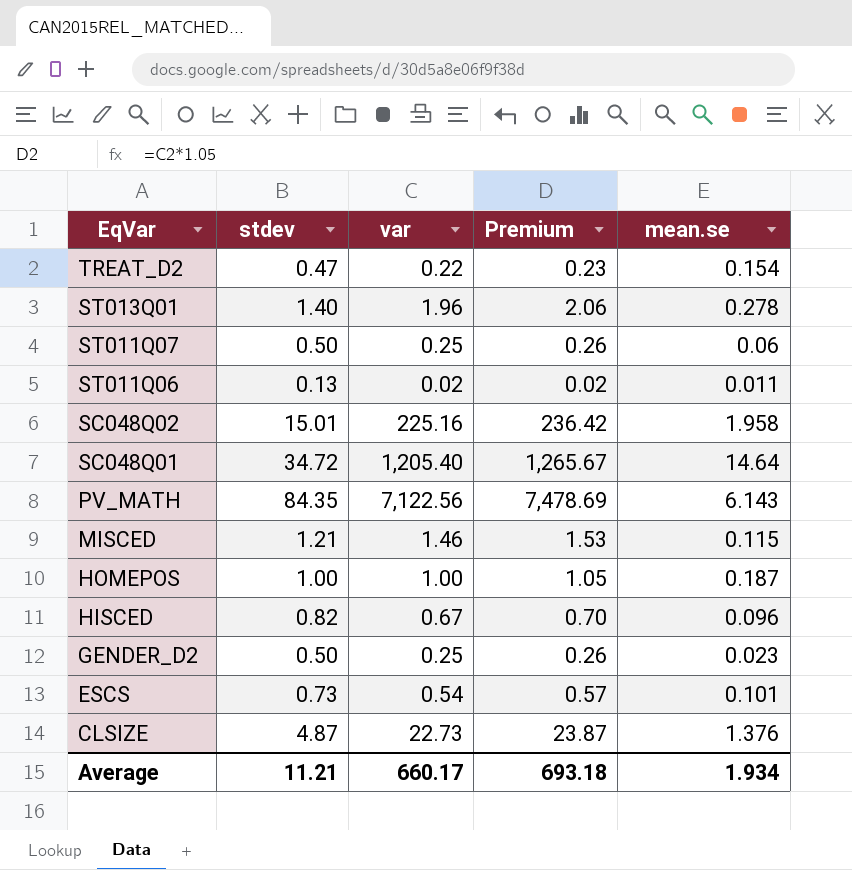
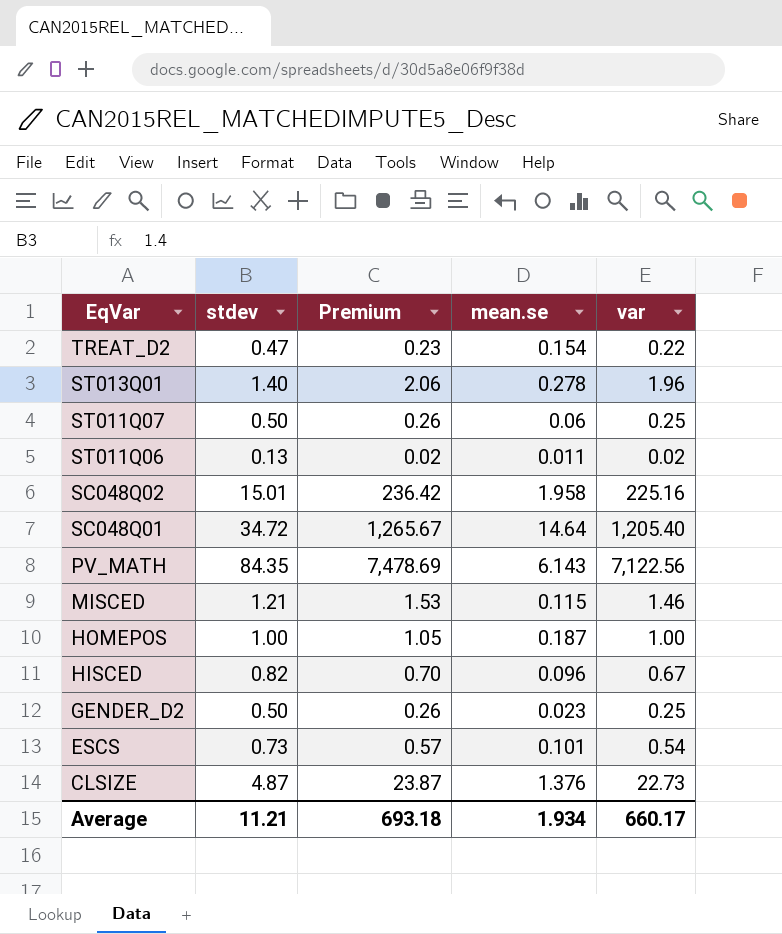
column var | position: 3 -> 5

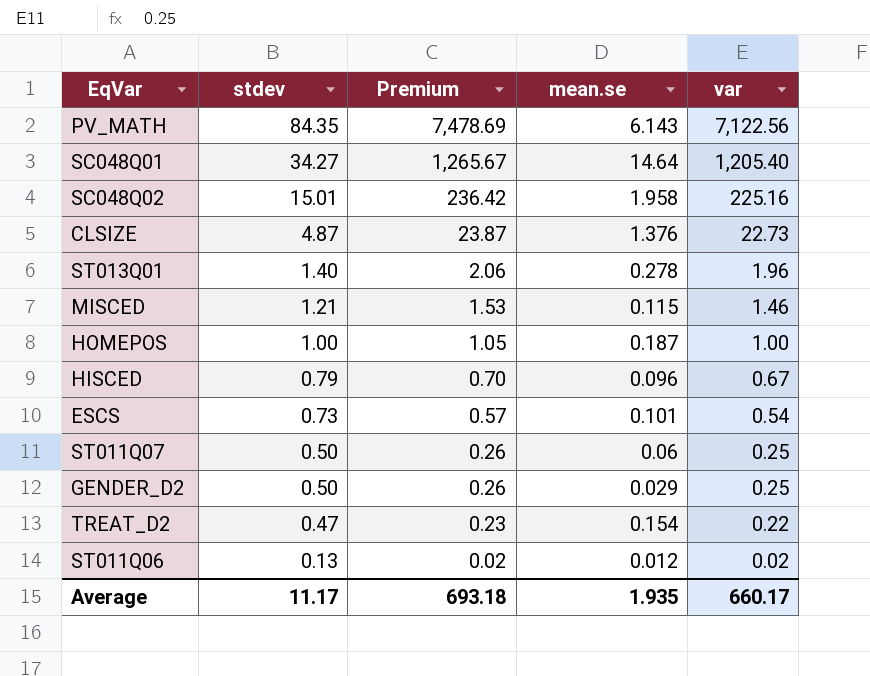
row order: EqVar descending -> stdev descending
SC048Q01 | stdev: 34.72 -> 34.27
HISCED | stdev: 0.82 -> 0.79
GENDER_D2 | mean.se: 0.023 -> 0.029
ST011Q06 | mean.se: 0.011 -> 0.012
Average | stdev: 11.21 -> 11.17
Average | mean.se: 1.934 -> 1.935

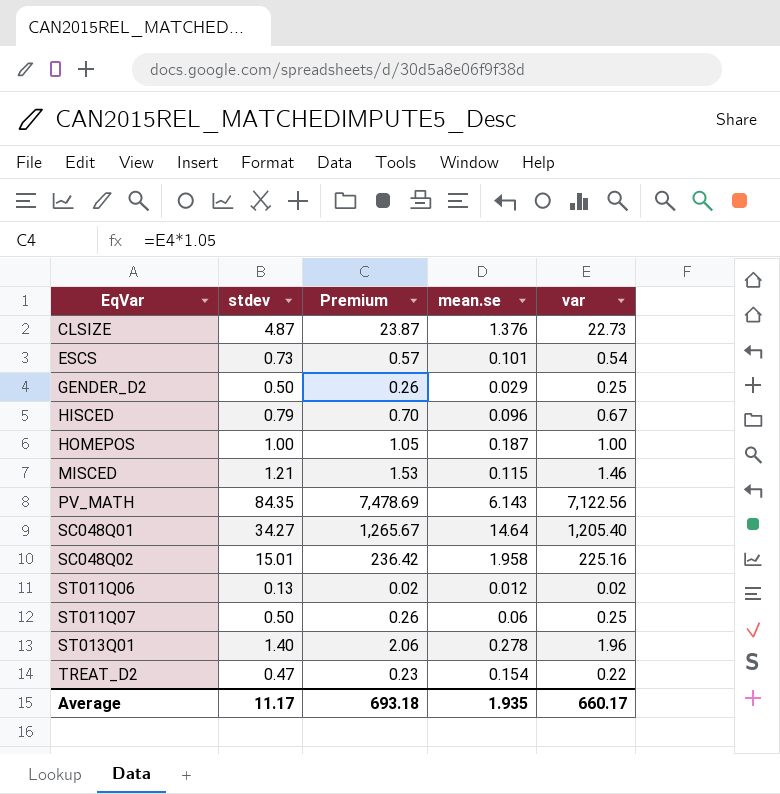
row order: stdev descending -> EqVar ascending

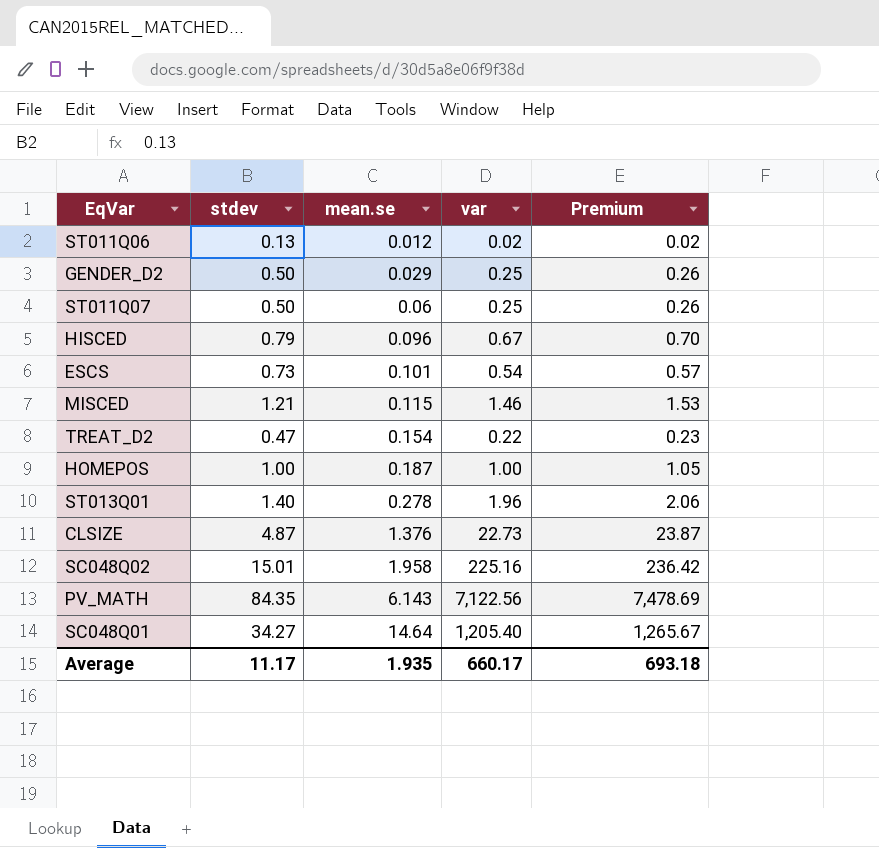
row order: EqVar ascending -> mean.se ascending
column Premium | position: 3 -> 5

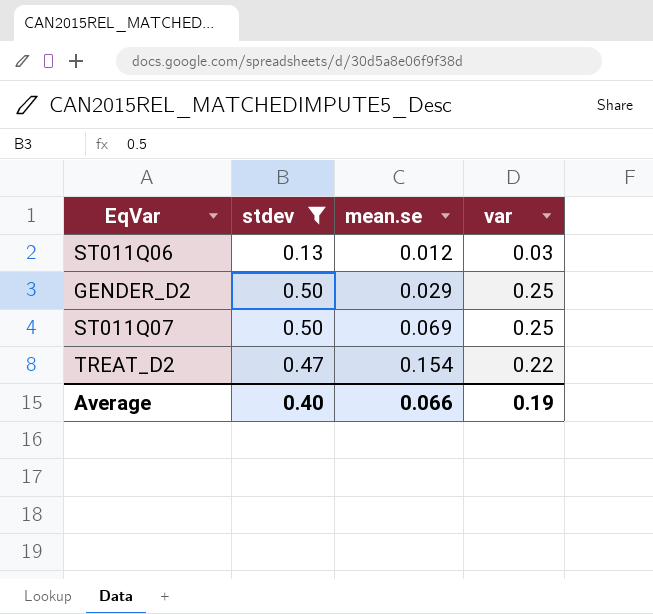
filter: none -> stdev <= 0.50
column Premium | formula: [var] * 1.05 -> none
ST011Q06 | var: 0.02 -> 0.03
ST011Q07 | mean.se: 0.06 -> 0.069
Average | stdev: 11.17 -> 0.40
Average | mean.se: 1.935 -> 0.066
Average | var: 660.17 -> 0.19

